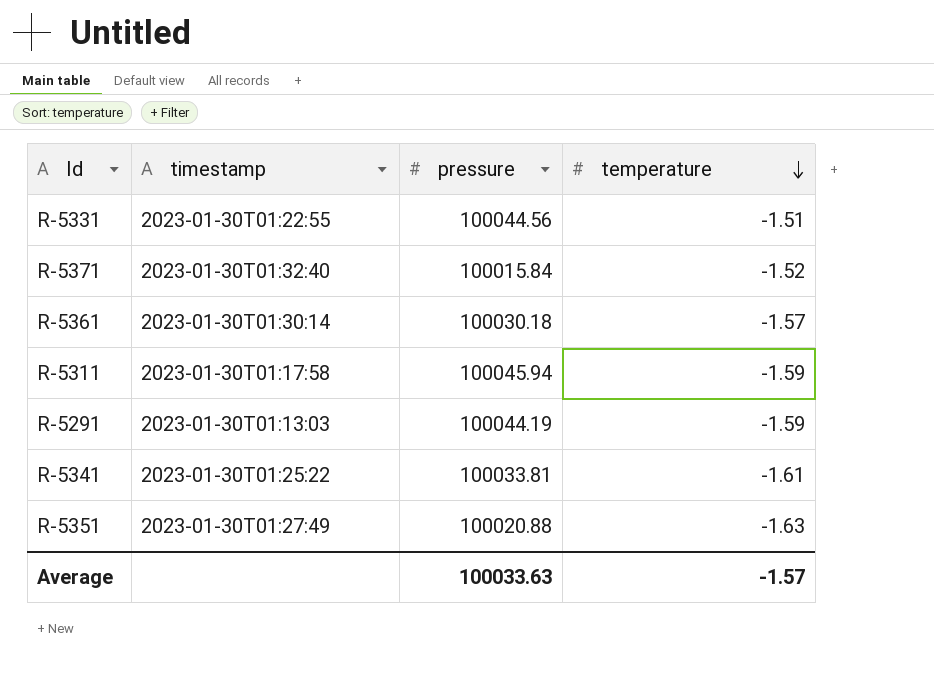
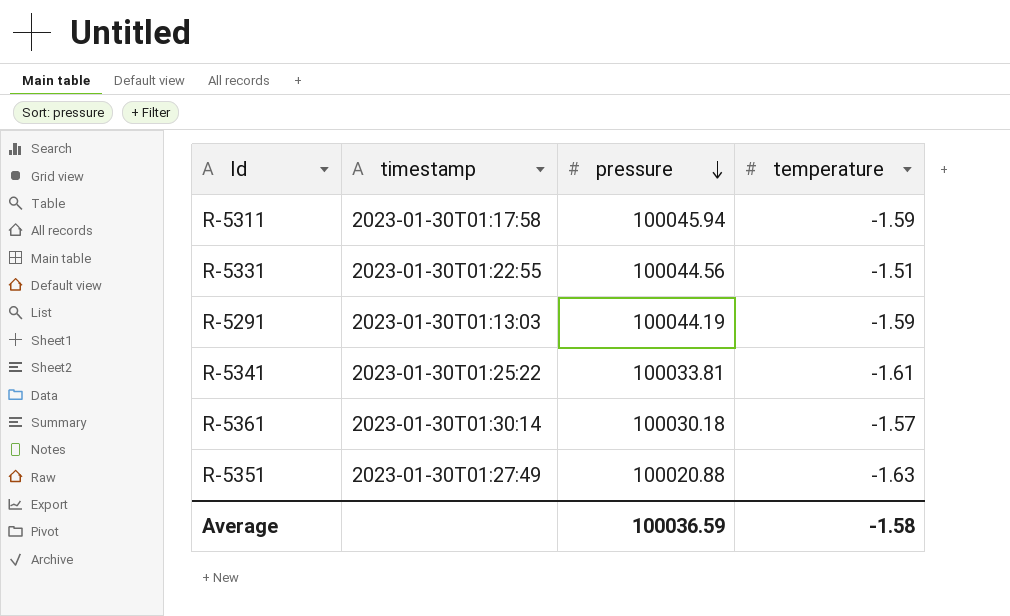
row order: temperature descending -> pressure descending
row R-5371: 2023-01-30T01:32:40 | 100015.84 | -1.52 -> none
Average | pressure: 100033.63 -> 100036.59
Average | temperature: -1.57 -> -1.58

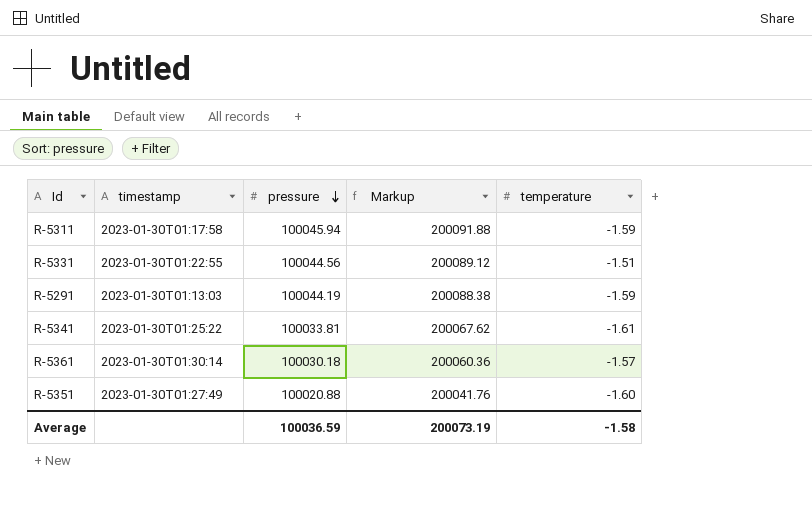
column Markup | formula: none -> [pressure] * 2
R-5351 | temperature: -1.63 -> -1.60

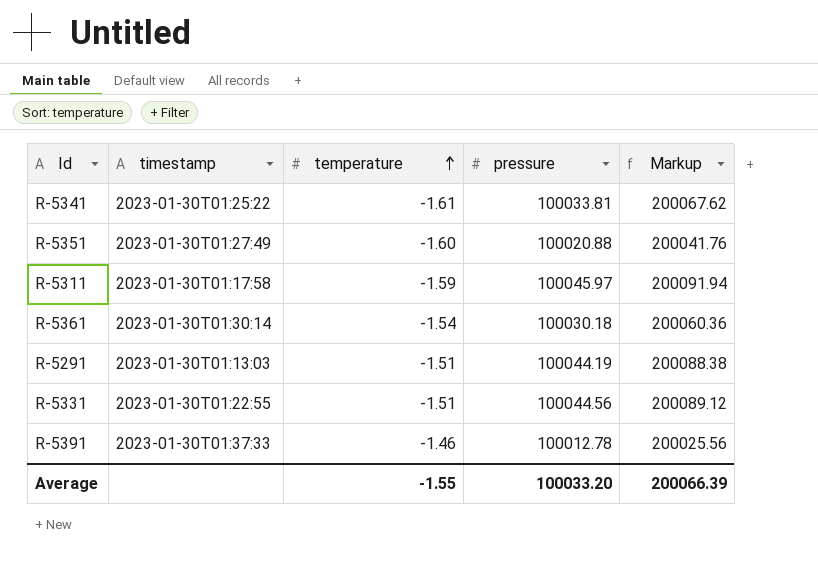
row order: pressure descending -> temperature ascending
column temperature | position: 5 -> 3
R-5311 | pressure: 100045.94 -> 100045.97
R-5311 | Markup: 200091.88 -> 200091.94
R-5361 | temperature: -1.57 -> -1.54
R-5291 | temperature: -1.59 -> -1.51
row R-5391: none -> 2023-01-30T01:37:33 | -1.46 | 100012.78 | 200025.56
Average | temperature: -1.58 -> -1.55
Average | pressure: 100036.59 -> 100033.20
Average | Markup: 200073.19 -> 200066.39

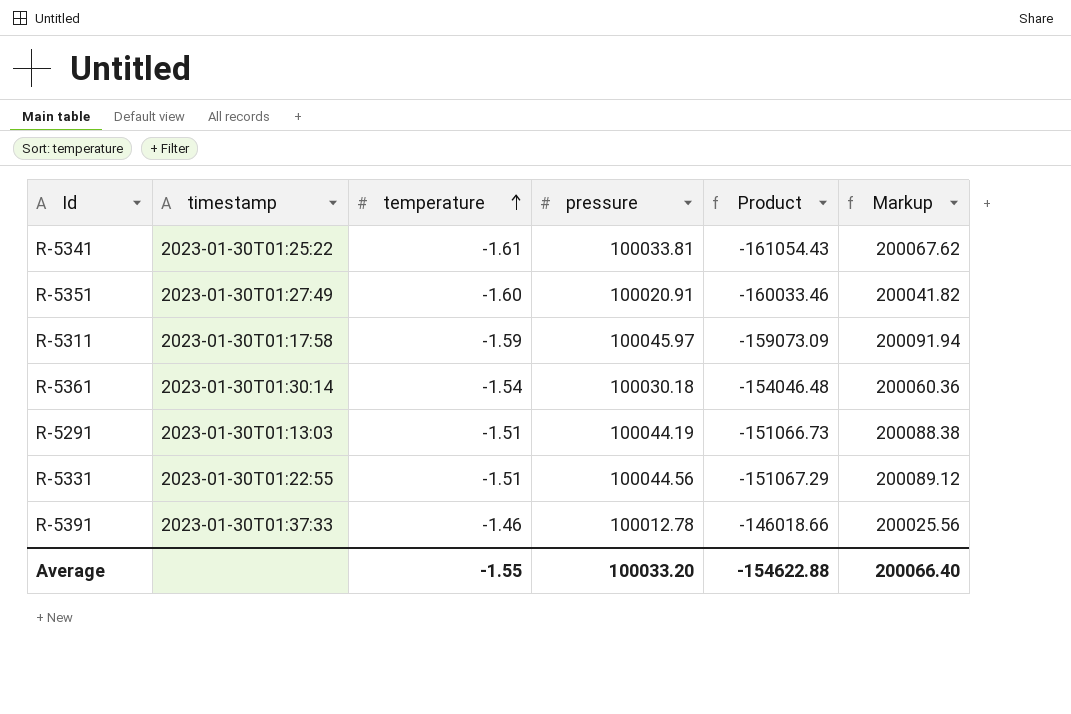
column Product | formula: none -> [temperature] * [pressure]
R-5351 | pressure: 100020.88 -> 100020.91
R-5351 | Markup: 200041.76 -> 200041.82
Average | Markup: 200066.39 -> 200066.40

